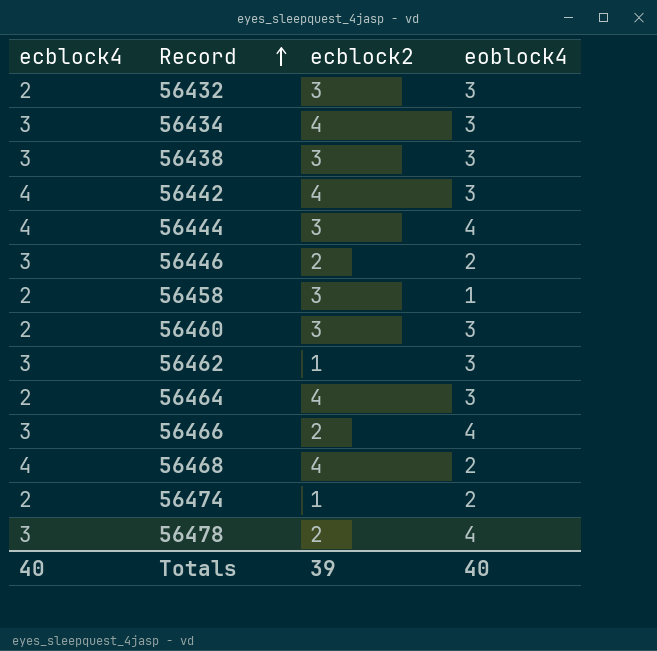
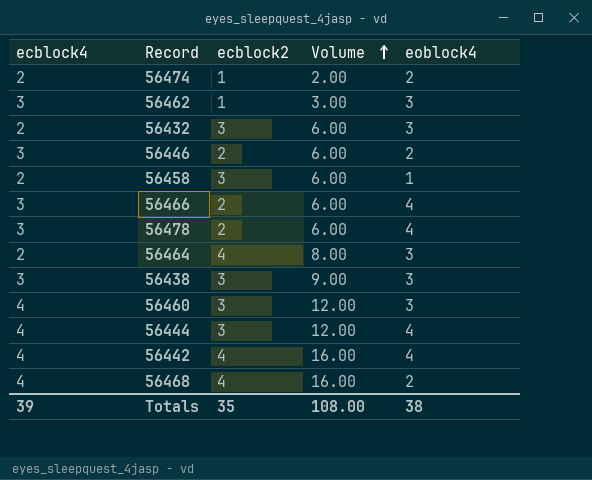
row order: Record ascending -> Volume ascending
column Volume | formula: none -> [ecblock4] * [ecblock2]
row 56434: 3 | 4 | 3 -> none
56460 | ecblock4: 2 -> 4
56442 | eoblock4: 3 -> 4
Totals | ecblock4: 40 -> 39
Totals | ecblock2: 39 -> 35
Totals | eoblock4: 40 -> 38

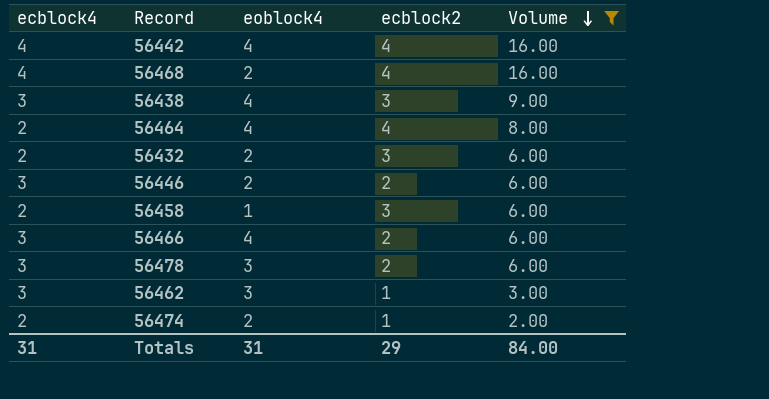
filter: none -> Volume != 12.00
row order: Volume ascending -> Volume descending
column eoblock4 | position: 5 -> 3
56438 | eoblock4: 3 -> 4
56464 | eoblock4: 3 -> 4
56432 | eoblock4: 3 -> 2
56478 | eoblock4: 4 -> 3
Totals | ecblock4: 39 -> 31
Totals | eoblock4: 38 -> 31
Totals | ecblock2: 35 -> 29
Totals | Volume: 108.00 -> 84.00

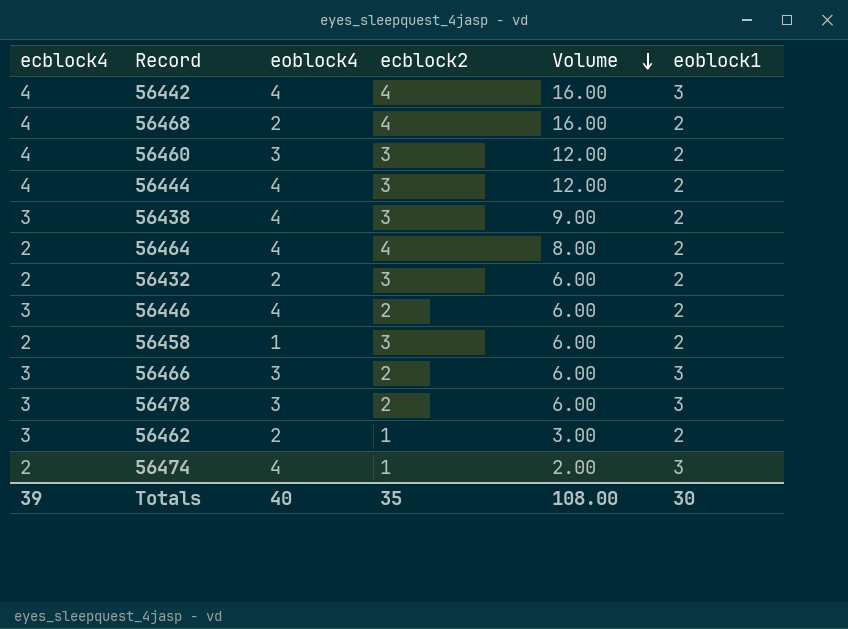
filter: Volume != 12.00 -> none
column eoblock1 | position: none -> 6
56446 | eoblock4: 2 -> 4
56466 | eoblock4: 4 -> 3
56462 | eoblock4: 3 -> 2
56474 | eoblock4: 2 -> 4
Totals | ecblock4: 31 -> 39
Totals | eoblock4: 31 -> 40
Totals | ecblock2: 29 -> 35
Totals | Volume: 84.00 -> 108.00

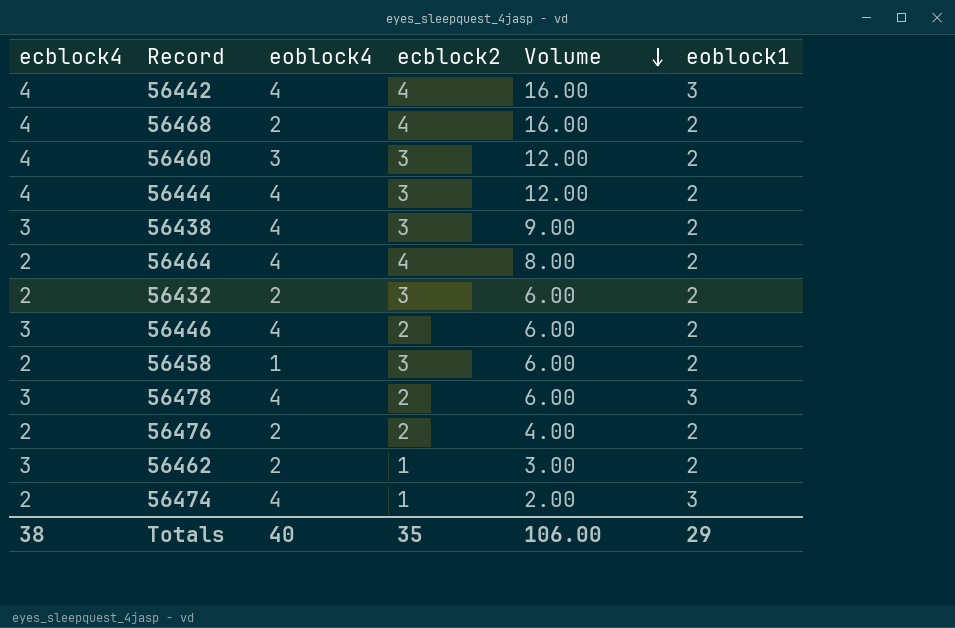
row 56466: 3 | 3 | 2 | 6.00 | 3 -> none
56478 | eoblock4: 3 -> 4
row 56476: none -> 2 | 2 | 2 | 4.00 | 2
Totals | ecblock4: 39 -> 38
Totals | Volume: 108.00 -> 106.00
Totals | eoblock1: 30 -> 29

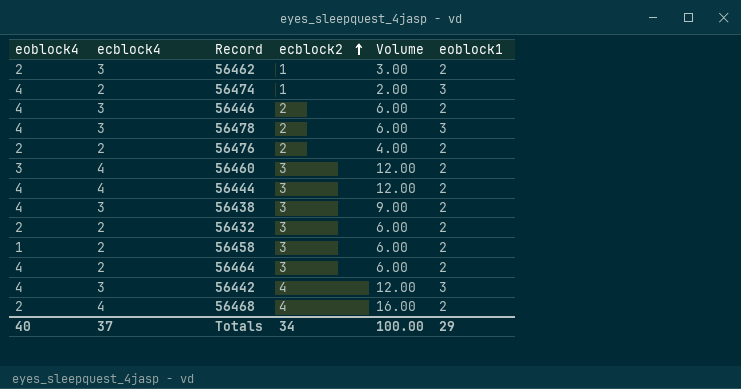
row order: Volume descending -> ecblock2 ascending
column eoblock4 | position: 3 -> 1
56464 | ecblock2: 4 -> 3
56464 | Volume: 8.00 -> 6.00
56442 | ecblock4: 4 -> 3
56442 | Volume: 16.00 -> 12.00
Totals | ecblock4: 38 -> 37
Totals | ecblock2: 35 -> 34
Totals | Volume: 106.00 -> 100.00

